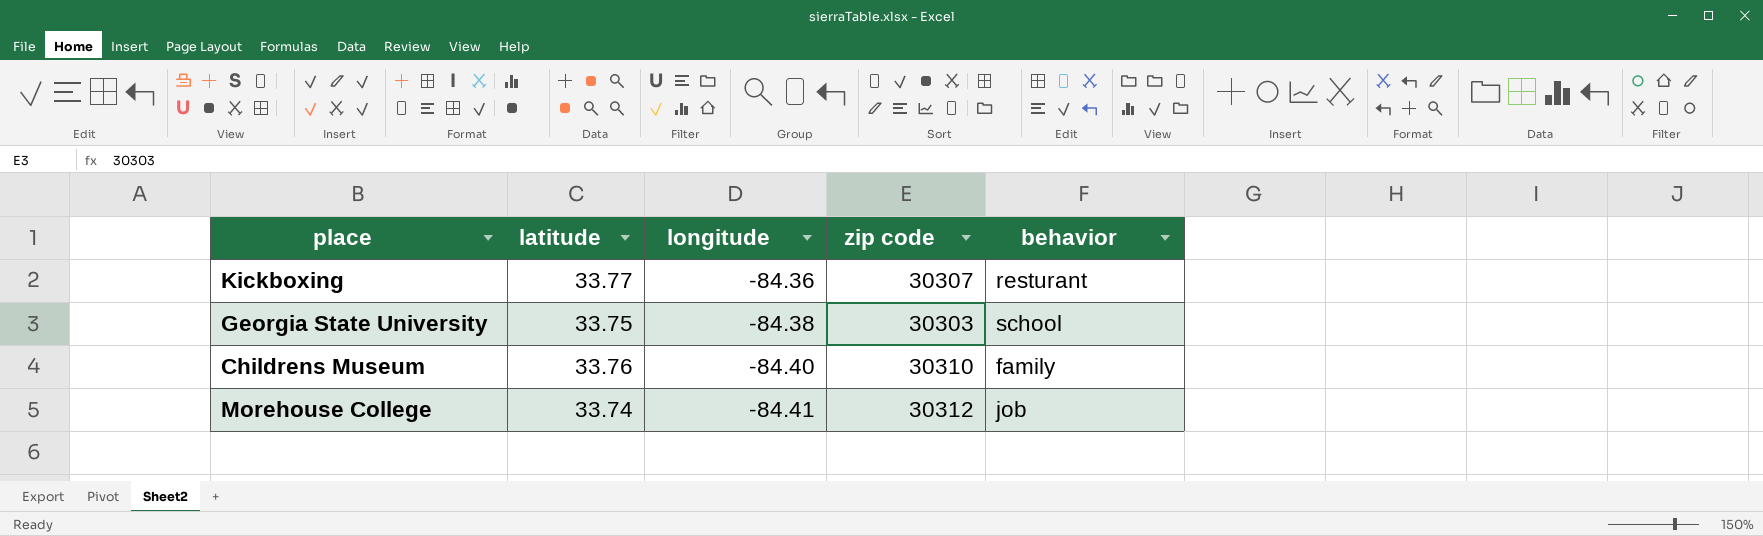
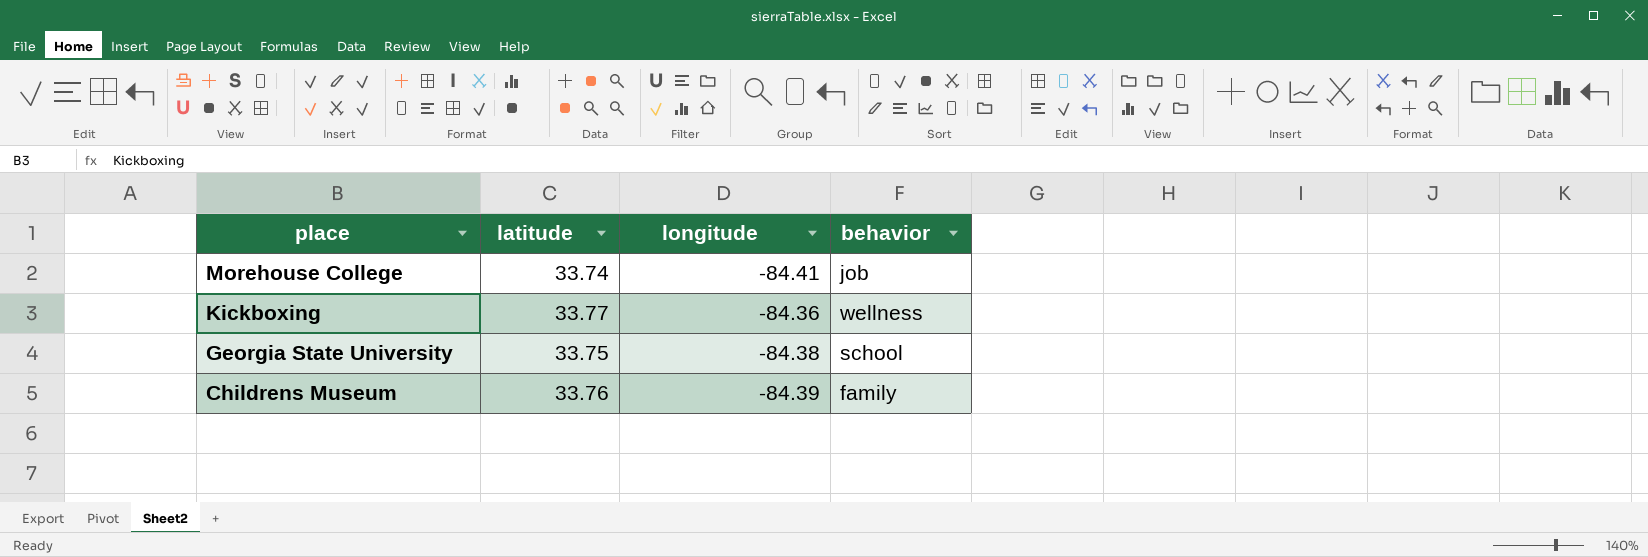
row order: longitude descending -> place descending
column zip code | position: 4 -> none
Kickboxing | behavior: resturant -> wellness
Childrens Museum | longitude: -84.40 -> -84.39

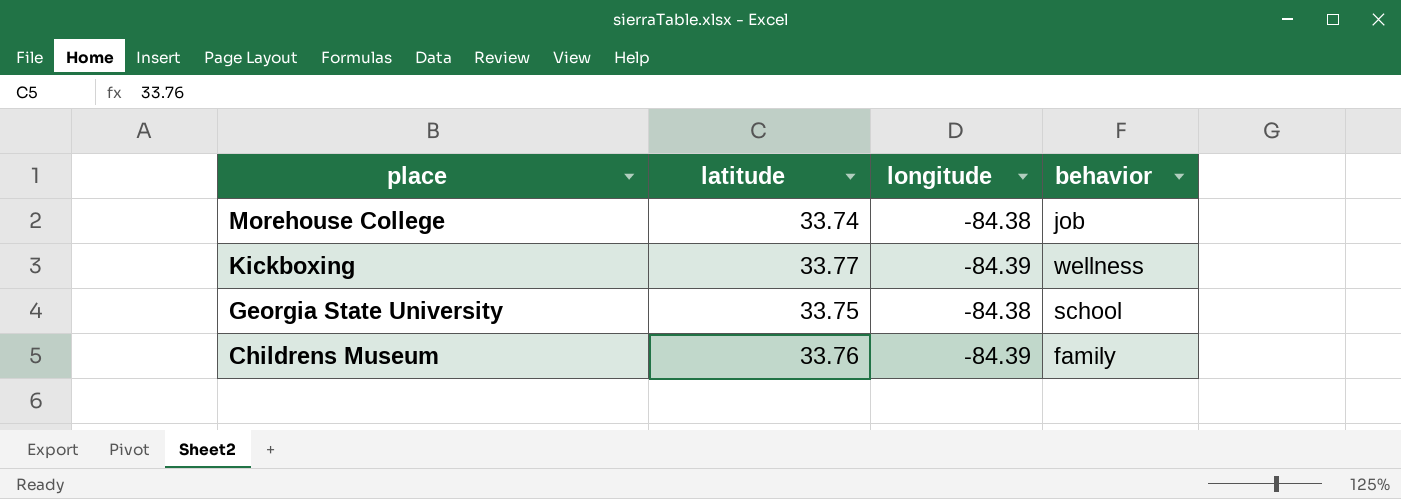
Morehouse College | longitude: -84.41 -> -84.38
Kickboxing | longitude: -84.36 -> -84.39

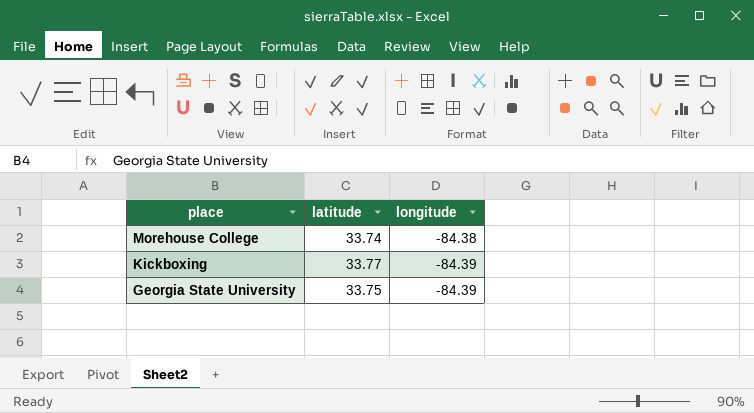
column behavior | position: 4 -> none
row Childrens Museum: 33.76 | -84.39 | family -> none
Georgia State University | longitude: -84.38 -> -84.39

